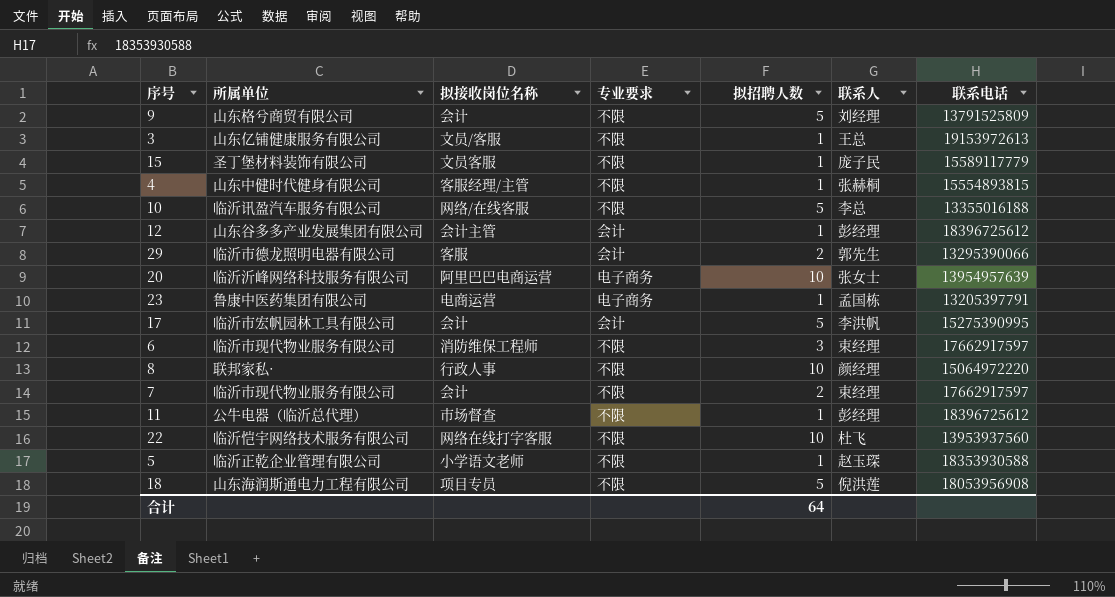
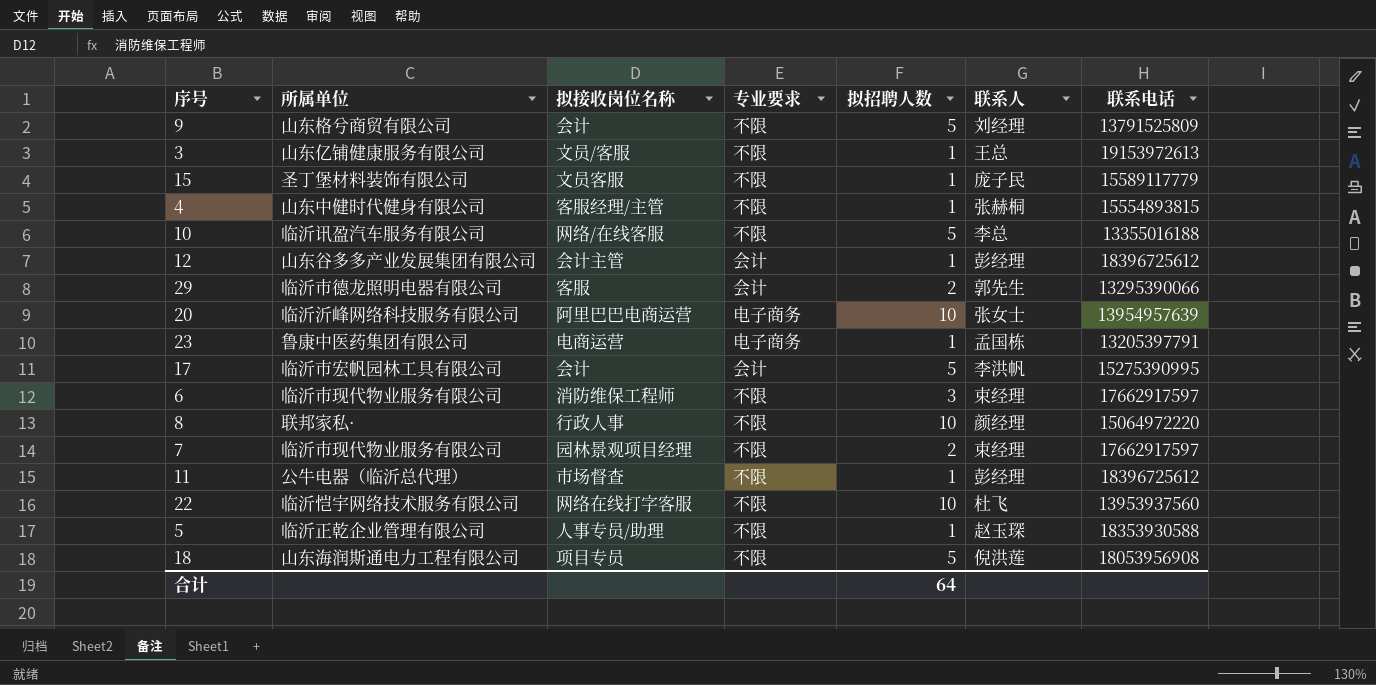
7 | 拟接收岗位名称: 会计 -> 园林景观项目经理
5 | 拟接收岗位名称: 小学语文老师 -> 人事专员/助理

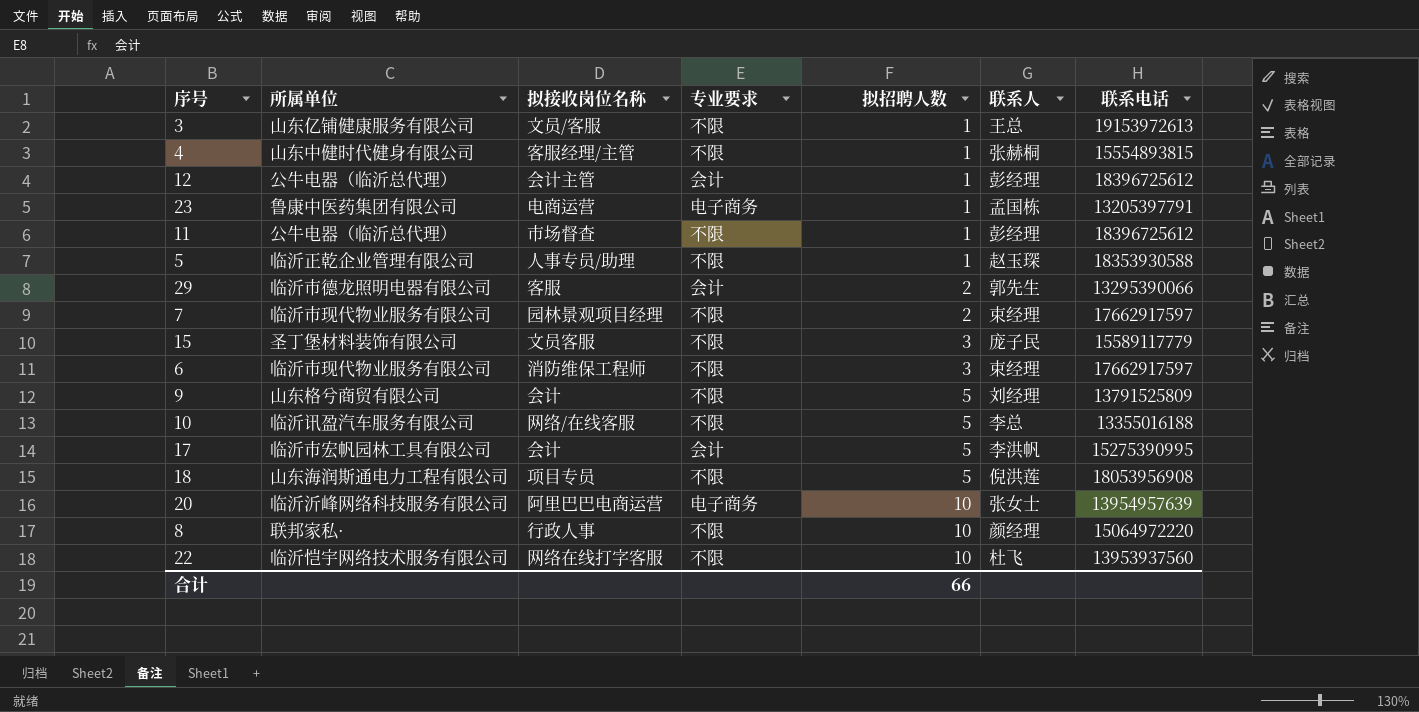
row order: none -> 拟招聘人数 ascending
12 | 所属单位: 山东谷多多产业发展集团有限公司 -> 公牛电器（临沂总代理）
15 | 拟招聘人数: 1 -> 3
合计 | 拟招聘人数: 64 -> 66

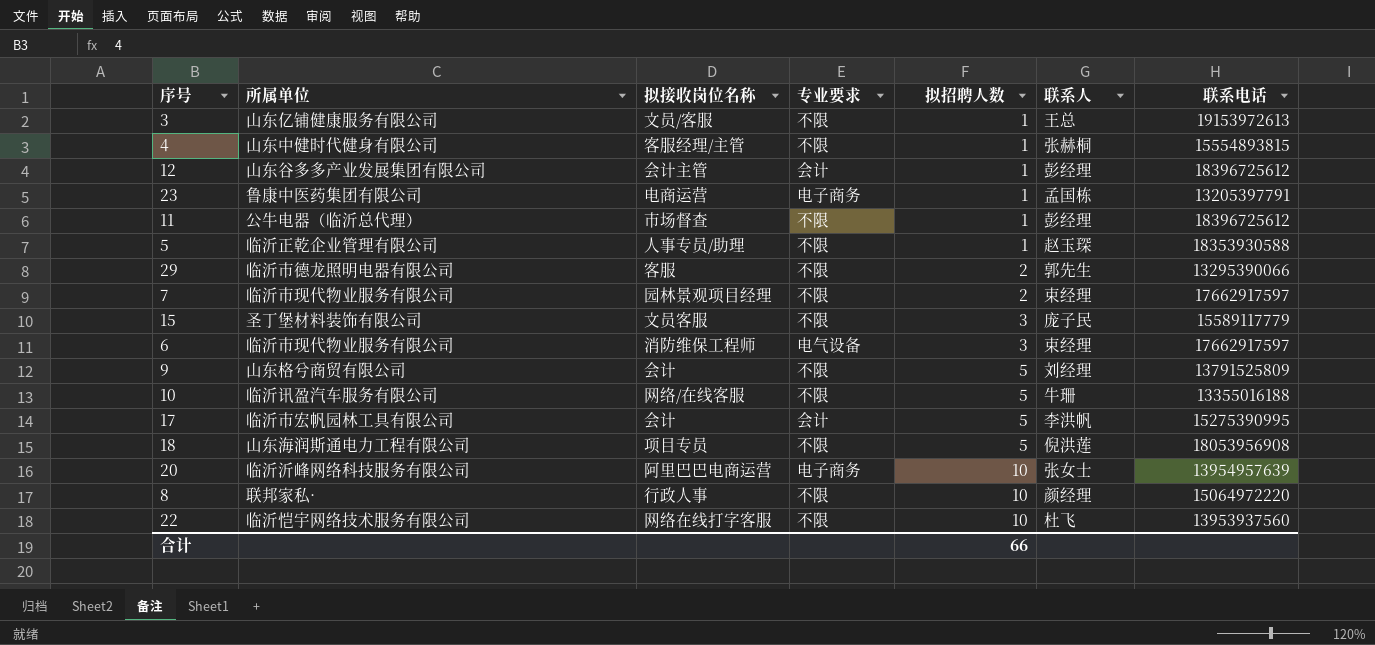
12 | 所属单位: 公牛电器（临沂总代理） -> 山东谷多多产业发展集团有限公司
29 | 专业要求: 会计 -> 不限
6 | 专业要求: 不限 -> 电气设备
10 | 联系人: 李总 -> 牛珊

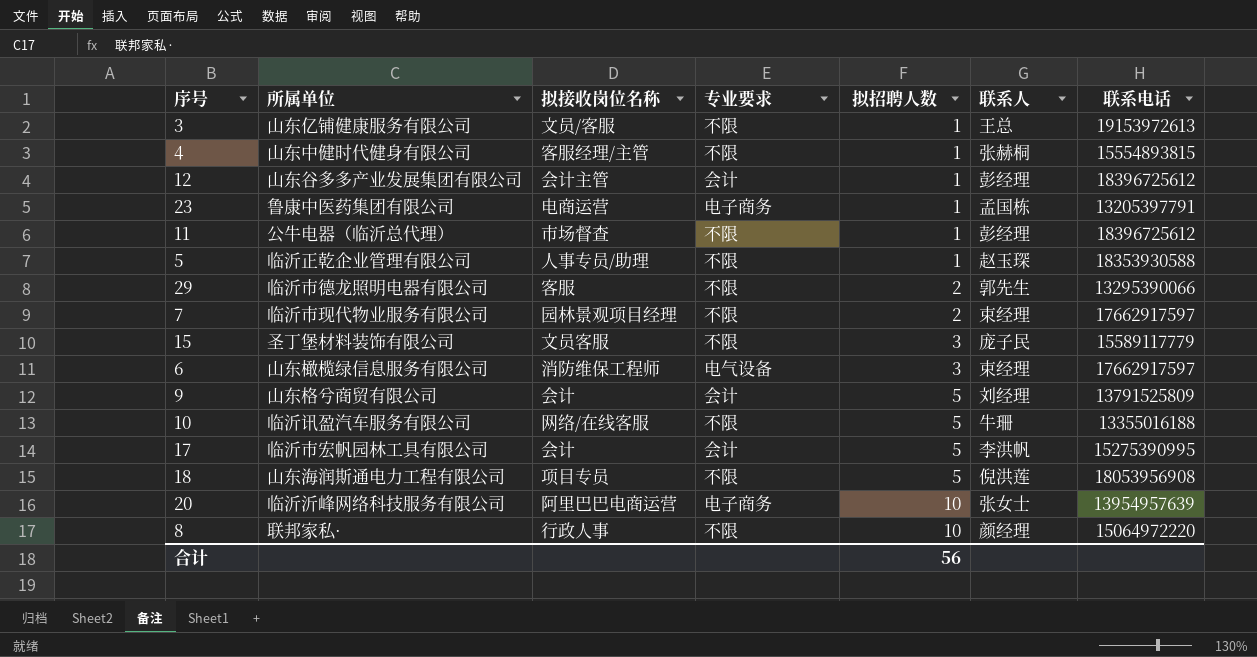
row 22: 临沂恺宇网络技术服务有限公司 | 网络在线打字客服 | 不限 | 10 | 杜飞 | 13953937560 -> none
6 | 所属单位: 临沂市现代物业服务有限公司 -> 山东橄榄绿信息服务有限公司
9 | 专业要求: 不限 -> 会计
合计 | 拟招聘人数: 66 -> 56

